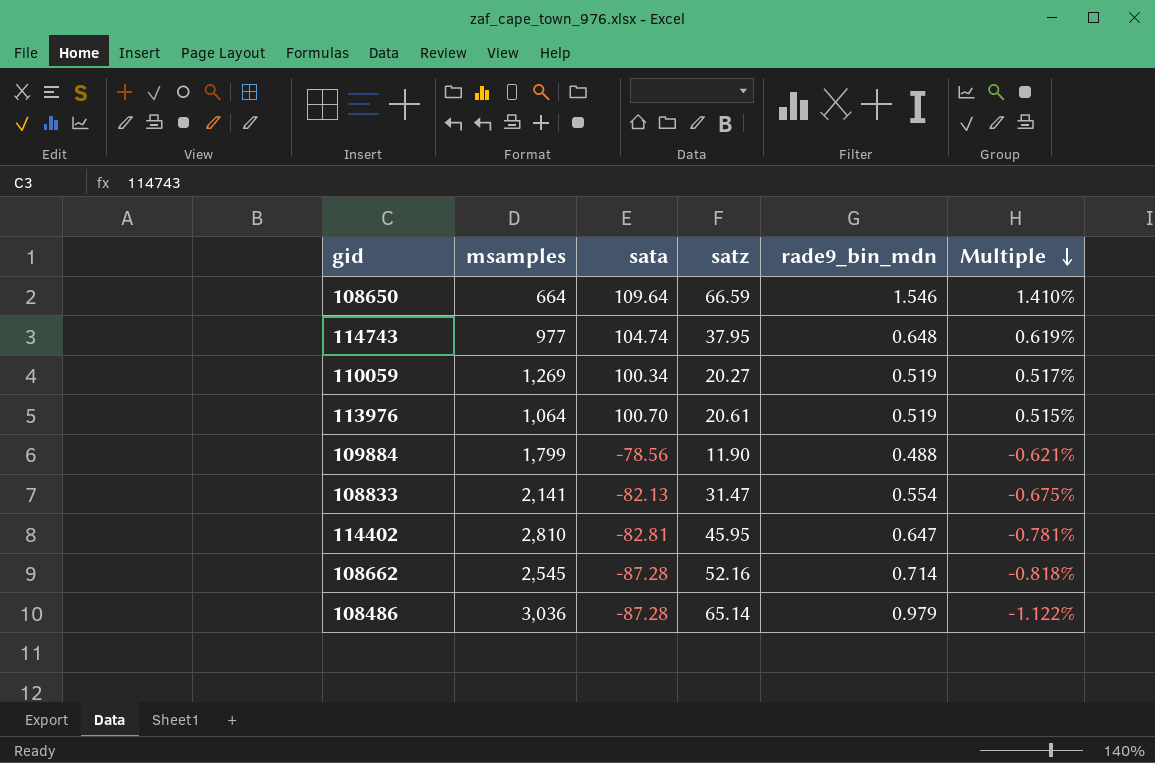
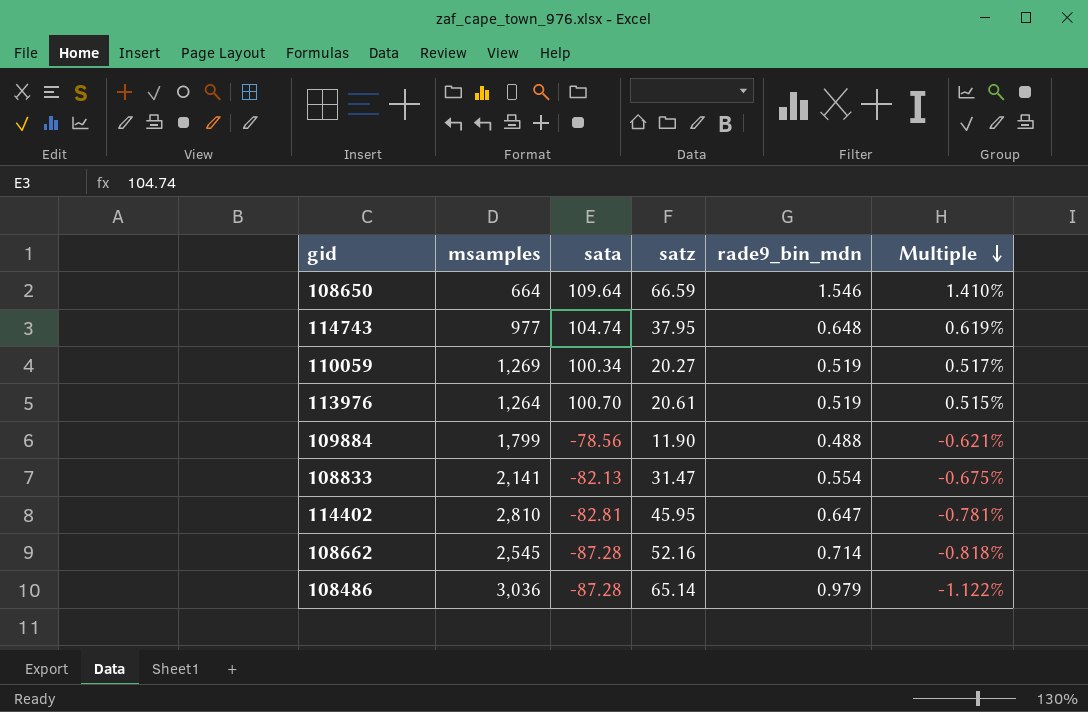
113976 | msamples: 1,064 -> 1,264

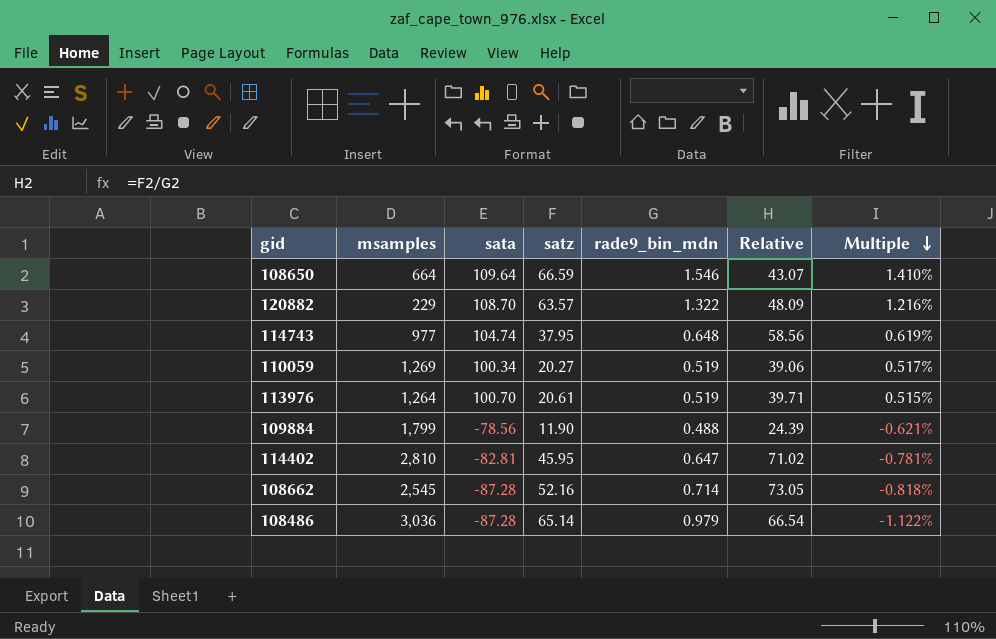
column Relative | formula: none -> [satz] / [rade9_bin_mdn]
row 108833: 2,141 | -82.13 | 31.47 | 0.554 | -0.675% -> none
row 120882: none -> 229 | 108.70 | 63.57 | 1.322 | 48.09 | 1.216%

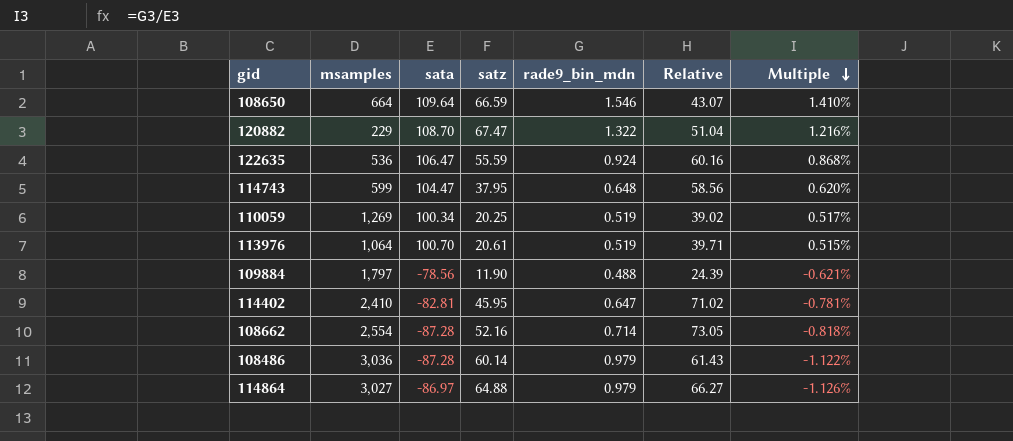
120882 | satz: 63.57 -> 67.47
120882 | Relative: 48.09 -> 51.04
row 122635: none -> 536 | 106.47 | 55.59 | 0.924 | 60.16 | 0.868%
114743 | msamples: 977 -> 599
114743 | sata: 104.74 -> 104.47
114743 | Multiple: 0.619% -> 0.620%
110059 | satz: 20.27 -> 20.25
110059 | Relative: 39.06 -> 39.02
113976 | msamples: 1,264 -> 1,064
109884 | msamples: 1,799 -> 1,797
114402 | msamples: 2,810 -> 2,410
108662 | msamples: 2,545 -> 2,554
108486 | satz: 65.14 -> 60.14
108486 | Relative: 66.54 -> 61.43
row 114864: none -> 3,027 | -86.97 | 64.88 | 0.979 | 66.27 | -1.126%

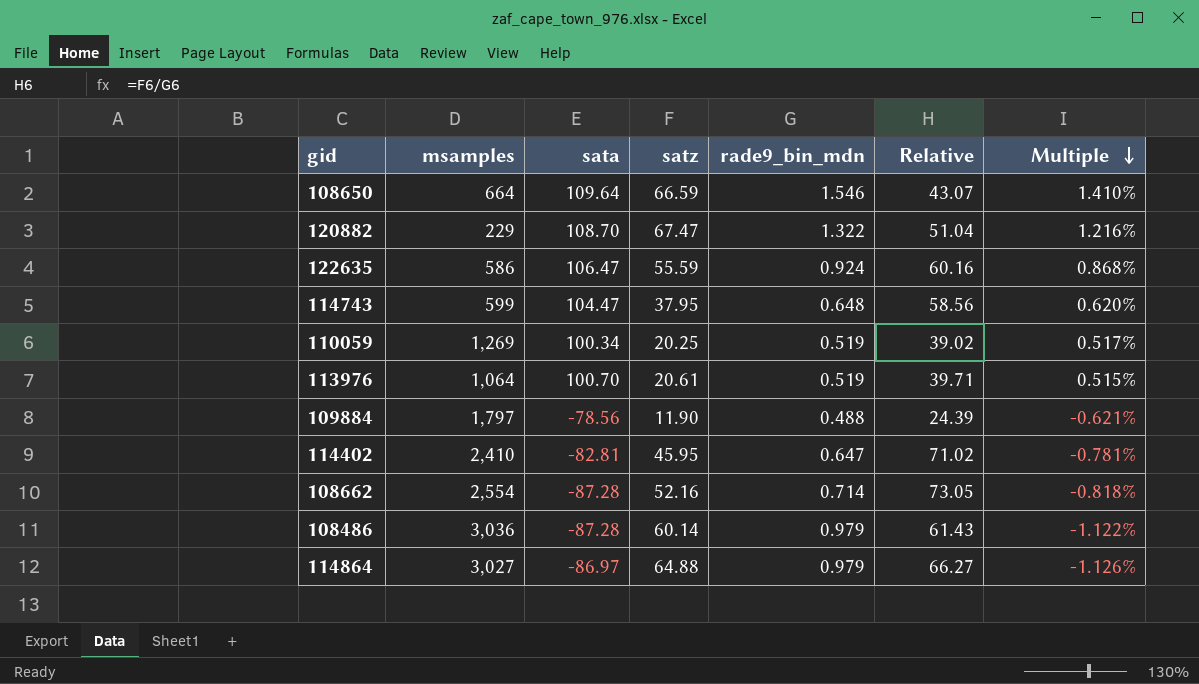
122635 | msamples: 536 -> 586

